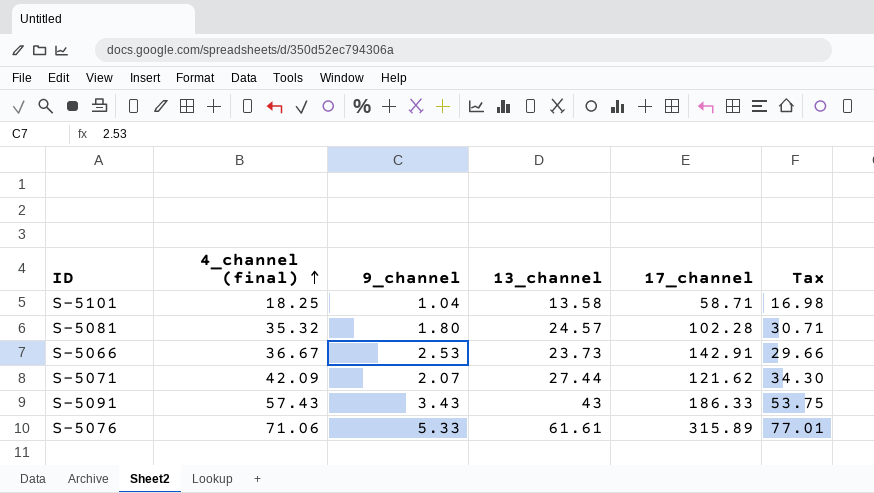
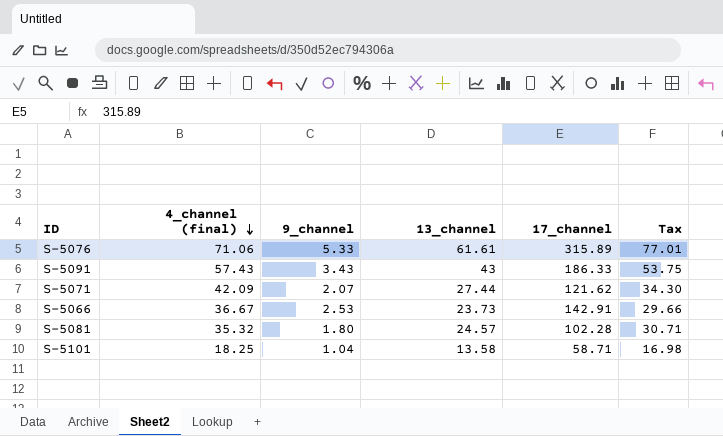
row order: 4_channel (final) ascending -> 4_channel (final) descending

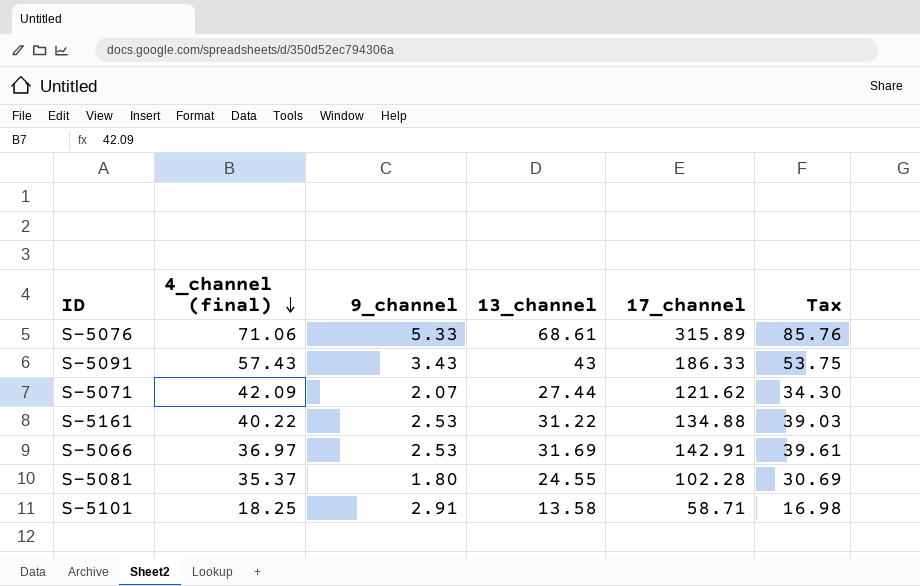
S-5076 | 13_channel: 61.61 -> 68.61
S-5076 | Tax: 77.01 -> 85.76
row S-5161: none -> 40.22 | 2.53 | 31.22 | 134.88 | 39.03
S-5066 | 4_channel (final): 36.67 -> 36.97
S-5066 | 13_channel: 23.73 -> 31.69
S-5066 | Tax: 29.66 -> 39.61
S-5081 | 4_channel (final): 35.32 -> 35.37
S-5081 | 13_channel: 24.57 -> 24.55
S-5081 | Tax: 30.71 -> 30.69
S-5101 | 9_channel: 1.04 -> 2.91

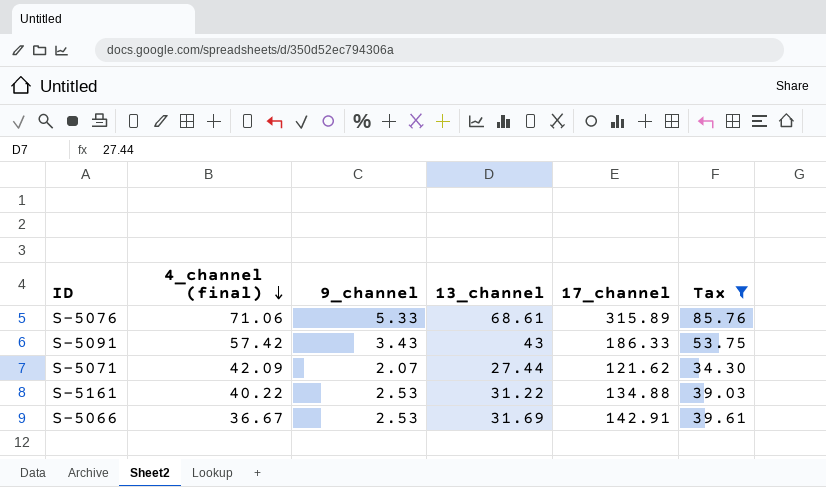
filter: none -> Tax >= 34.30
S-5091 | 4_channel (final): 57.43 -> 57.42
S-5066 | 4_channel (final): 36.97 -> 36.67

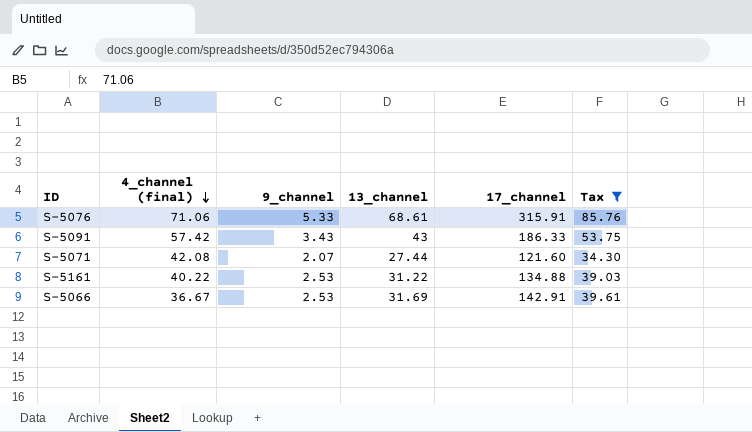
S-5076 | 17_channel: 315.89 -> 315.91
S-5071 | 4_channel (final): 42.09 -> 42.08
S-5071 | 17_channel: 121.62 -> 121.60

